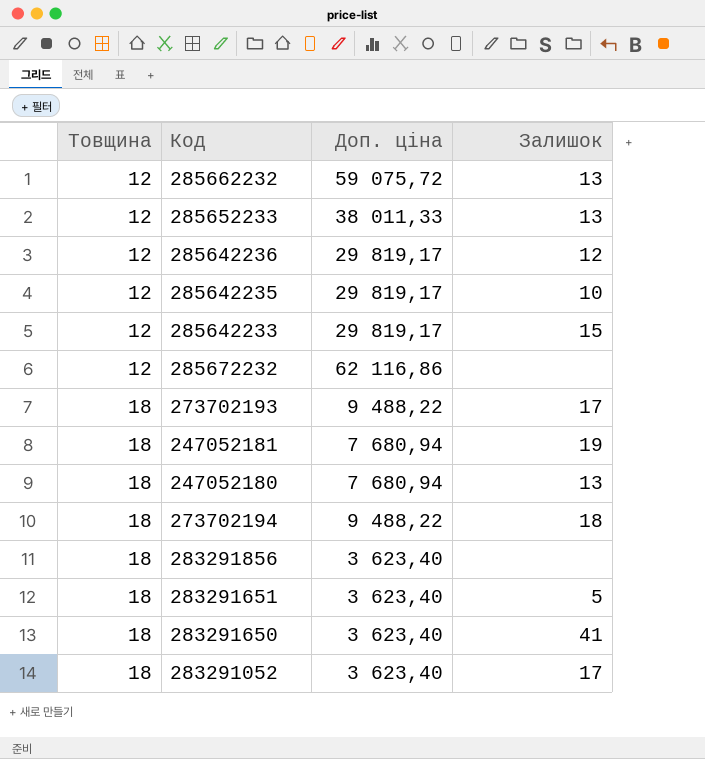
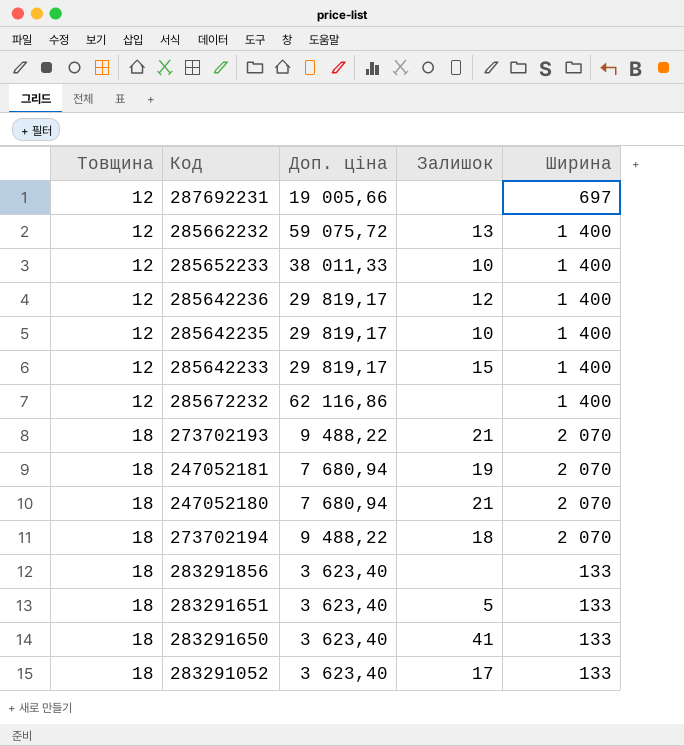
column Ширина | position: none -> 5
row 287692231: none -> 12 | 19 005,66 | none | 697
285652233 | Залишок: 13 -> 10
273702193 | Залишок: 17 -> 21
247052180 | Залишок: 13 -> 21

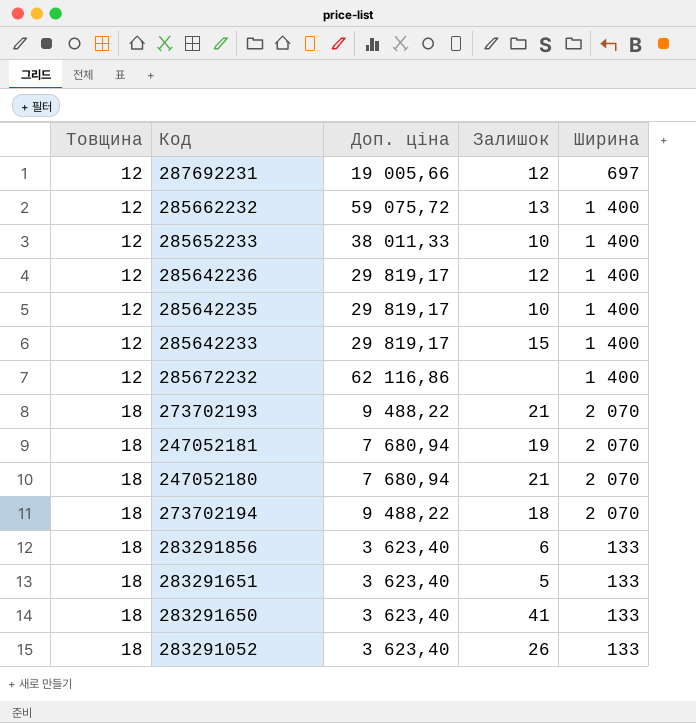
287692231 | Залишок: none -> 12
283291856 | Залишок: none -> 6
283291052 | Залишок: 17 -> 26

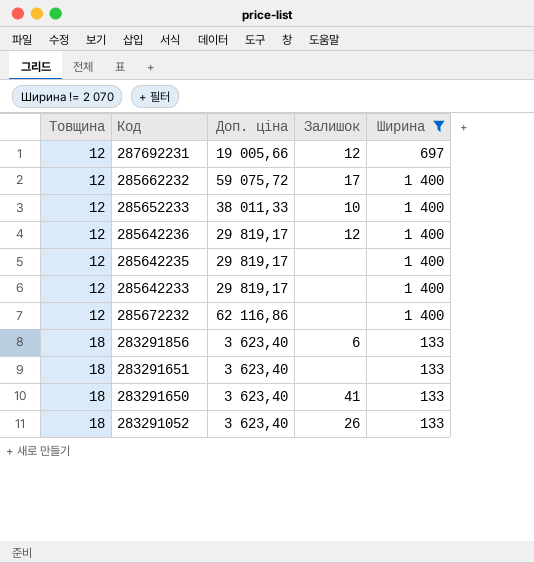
filter: none -> Ширина != 2 070
285662232 | Залишок: 13 -> 17
285642235 | Залишок: 10 -> none
285642233 | Залишок: 15 -> none
283291651 | Залишок: 5 -> none

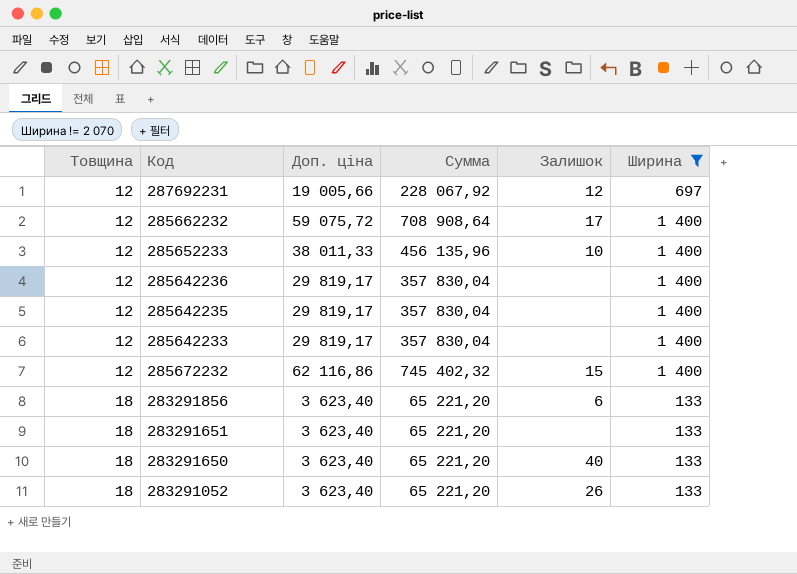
column Сумма | formula: none -> [Товщина] * [Доп. ціна]
285642236 | Залишок: 12 -> none
285672232 | Залишок: none -> 15
283291650 | Залишок: 41 -> 40

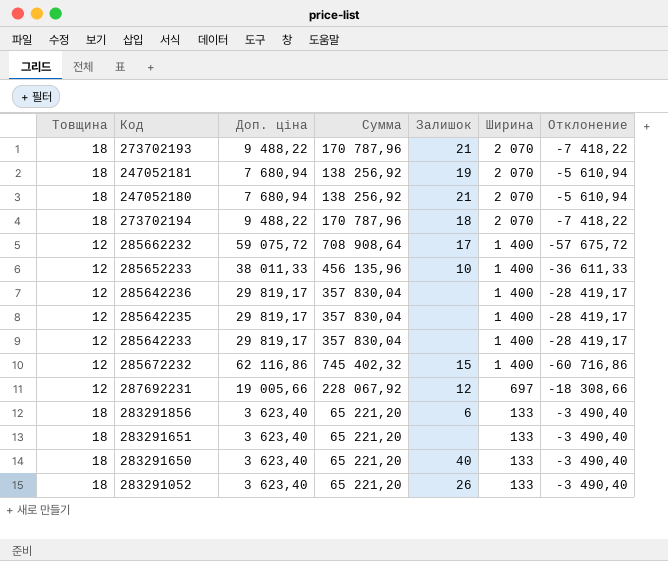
filter: Ширина != 2 070 -> none
row order: Товщина ascending -> Ширина descending
column Отклонение | formula: none -> [Ширина] - [Доп. ціна]

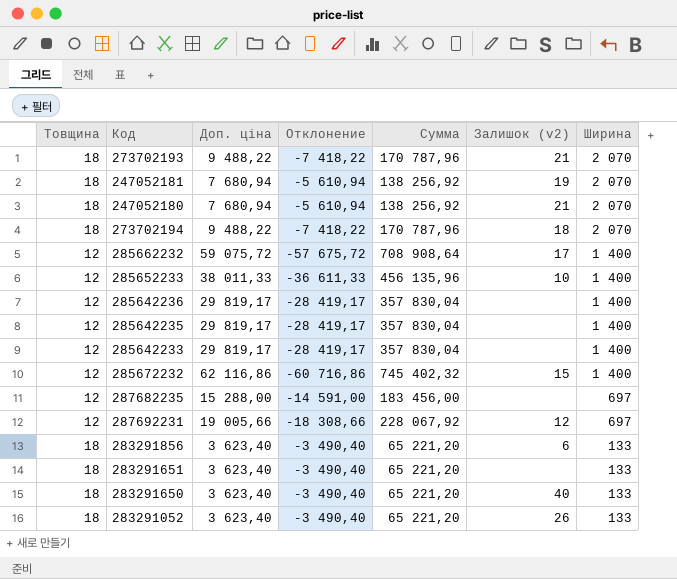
column Отклонение | position: 7 -> 4
column name: Залишок -> Залишок (v2)
row 287682235: none -> 12 | 15 288,00 | -14 591,00 | 183 456,00 | none | 697

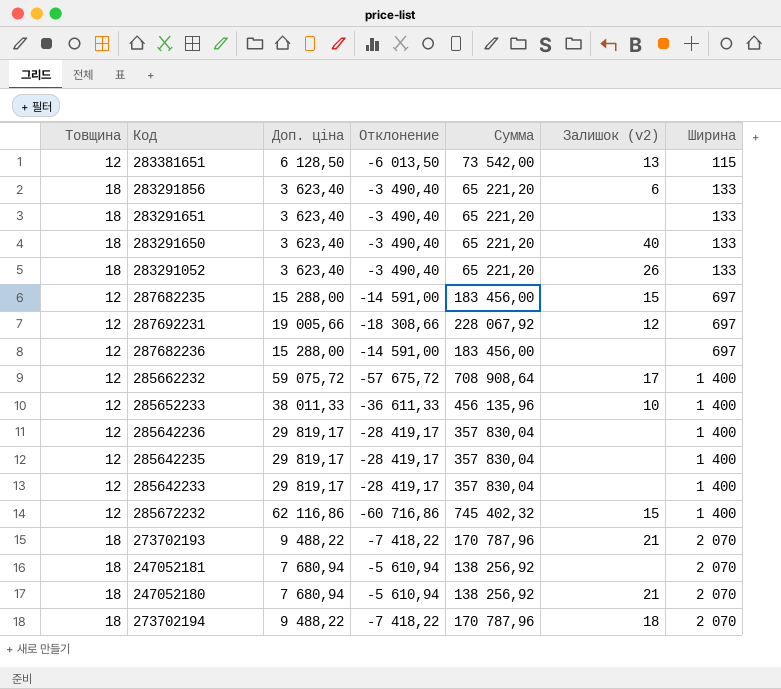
row order: Ширина descending -> Ширина ascending
row 283381651: none -> 12 | 6 128,50 | -6 013,50 | 73 542,00 | 13 | 115
287682235 | Залишок (v2): none -> 15
row 287682236: none -> 12 | 15 288,00 | -14 591,00 | 183 456,00 | none | 697
247052181 | Залишок (v2): 19 -> none

